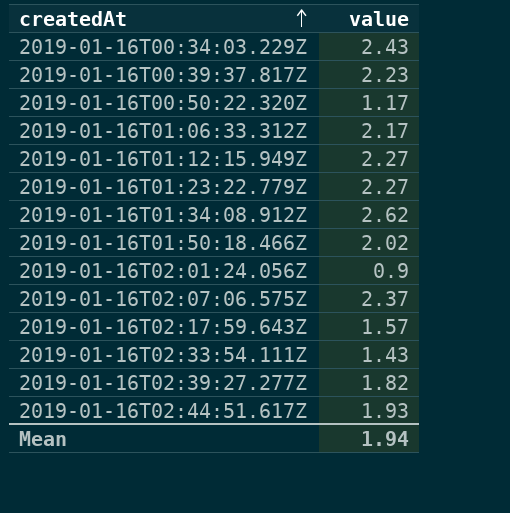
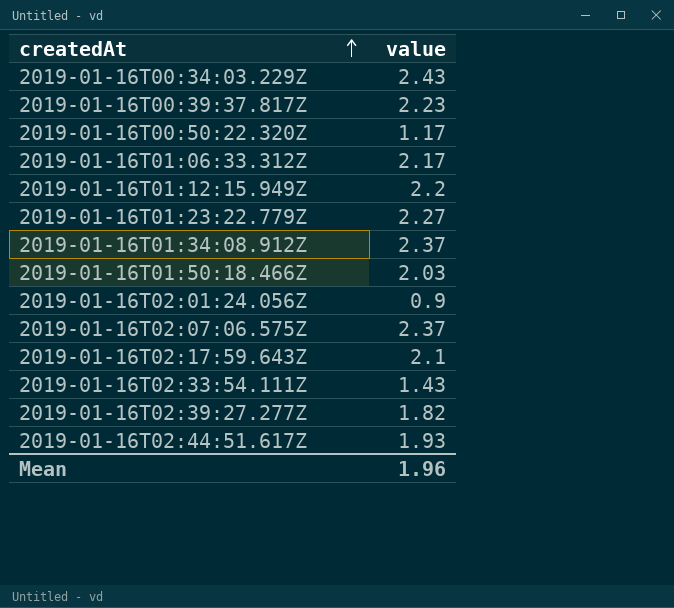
2019-01-16T01:12:15.949Z | value: 2.27 -> 2.2
2019-01-16T01:34:08.912Z | value: 2.62 -> 2.37
2019-01-16T01:50:18.466Z | value: 2.02 -> 2.03
2019-01-16T02:17:59.643Z | value: 1.57 -> 2.1
Mean | value: 1.94 -> 1.96

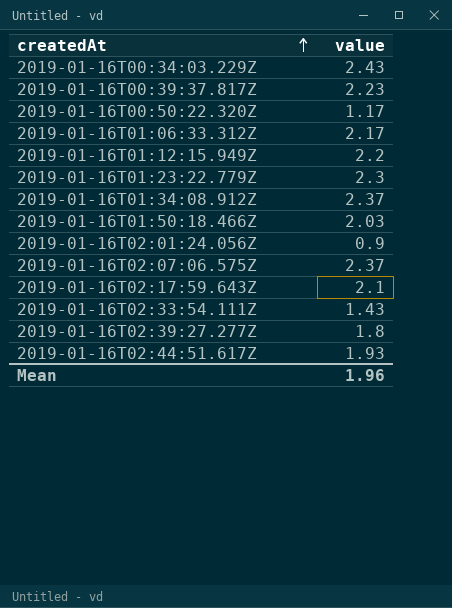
2019-01-16T01:23:22.779Z | value: 2.27 -> 2.3
2019-01-16T02:39:27.277Z | value: 1.82 -> 1.8

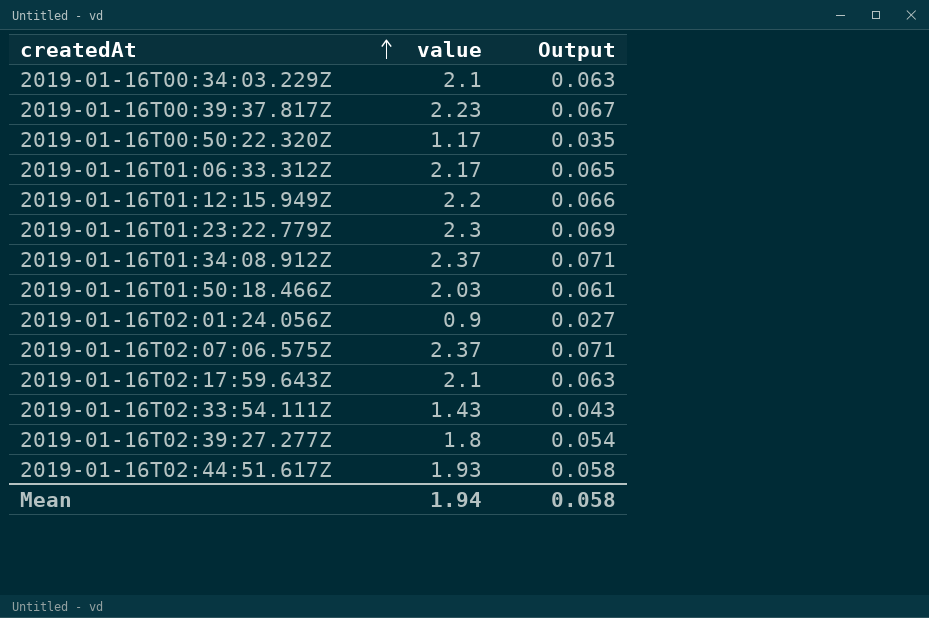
column Output | formula: none -> [value] * 0.03
2019-01-16T00:34:03.229Z | value: 2.43 -> 2.1
Mean | value: 1.96 -> 1.94

